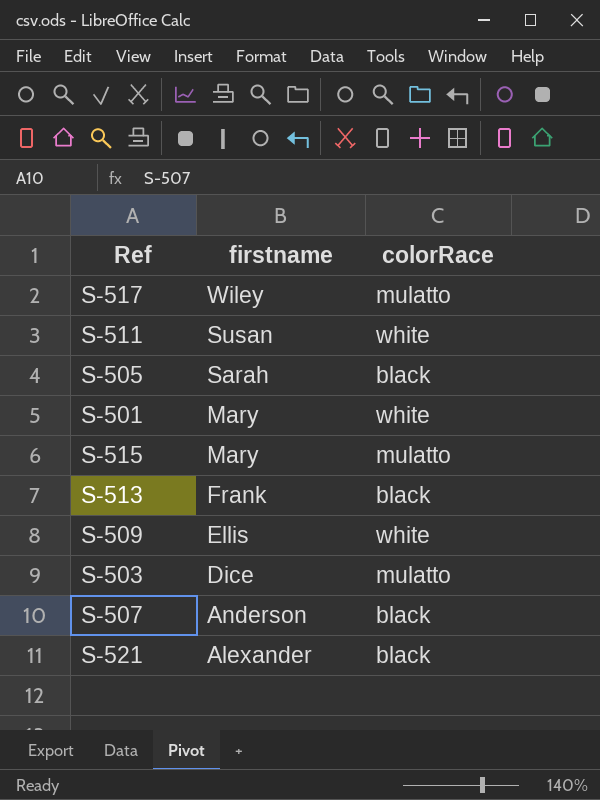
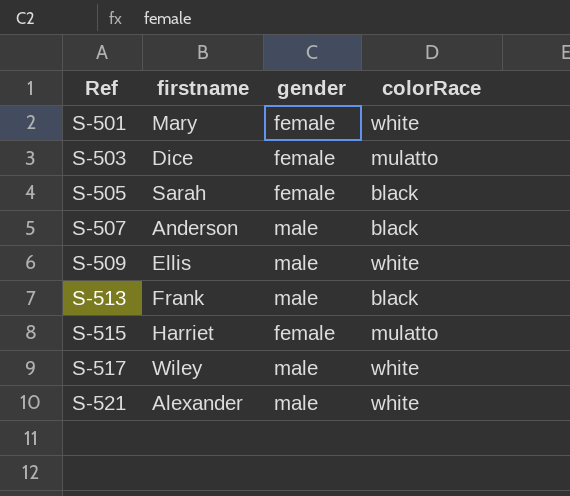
row order: firstname descending -> Ref ascending
column gender | position: none -> 3
row S-511: Susan | white -> none
S-515 | firstname: Mary -> Harriet
S-517 | colorRace: mulatto -> white
S-521 | colorRace: black -> white

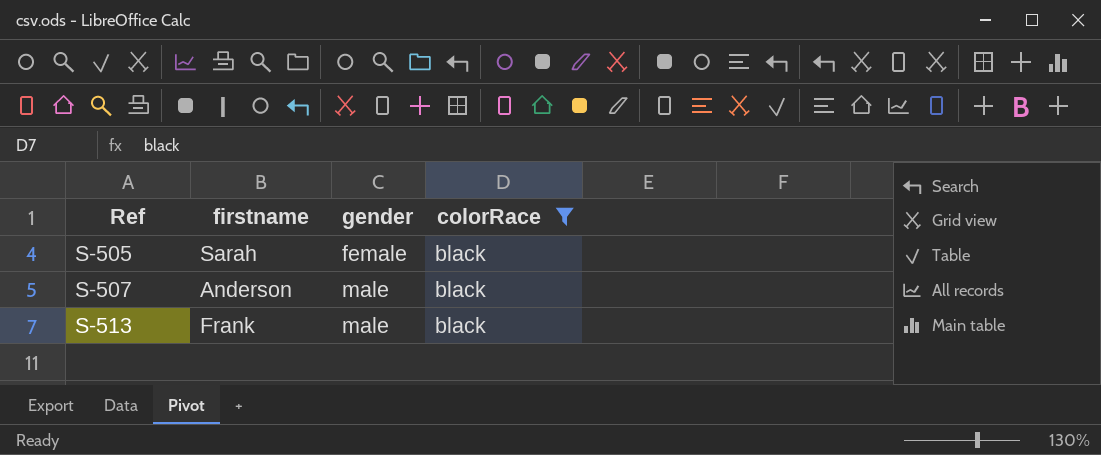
filter: none -> colorRace = black

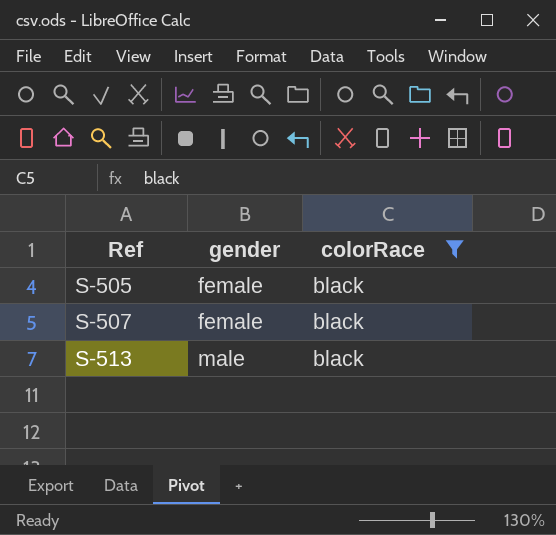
column firstname | position: 2 -> none
S-507 | gender: male -> female

